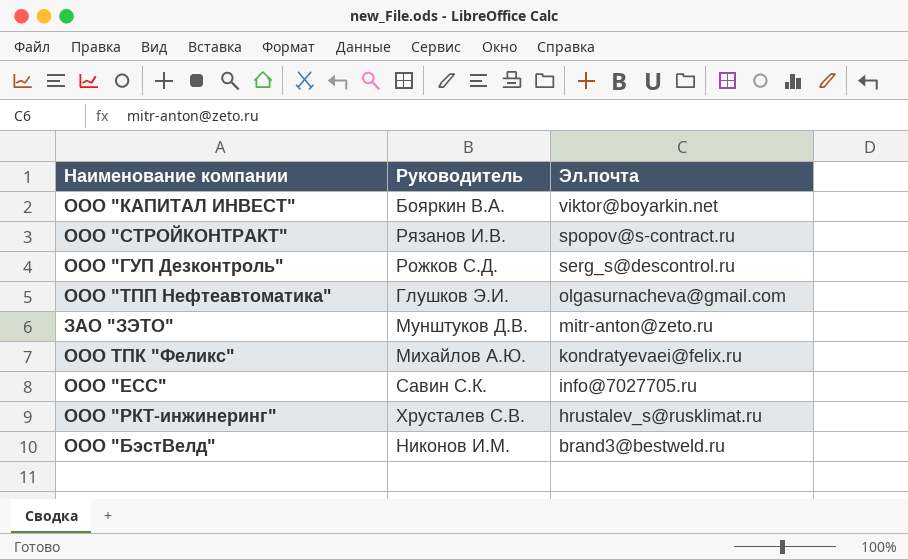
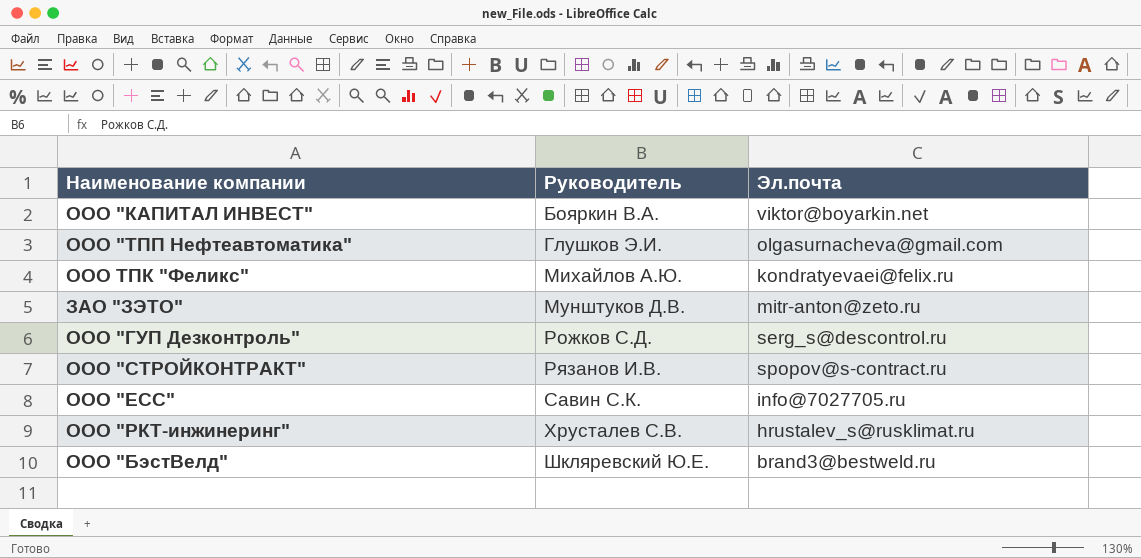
row order: Эл.почта descending -> Руководитель ascending
ООО "БэстВелд" | Руководитель: Никонов И.М. -> Шкляревский Ю.Е.

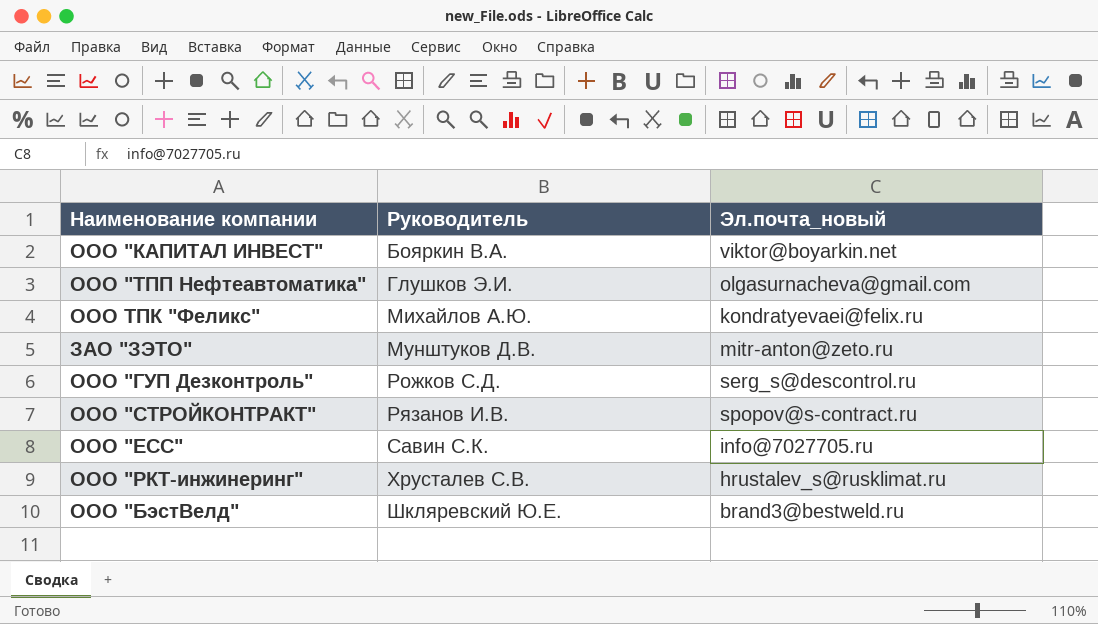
column name: Эл.почта -> Эл.почта_новый

